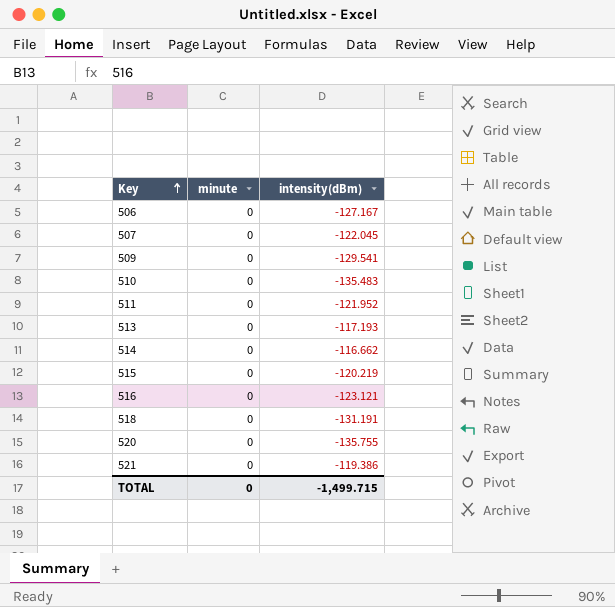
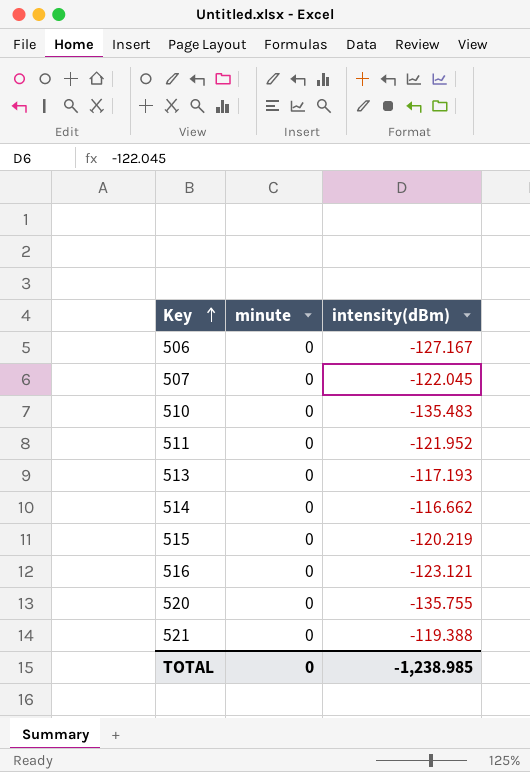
row 509: 0 | -129.541 -> none
row 518: 0 | -131.191 -> none
521 | intensity(dBm): -119.386 -> -119.388
TOTAL | intensity(dBm): -1,499.715 -> -1,238.985

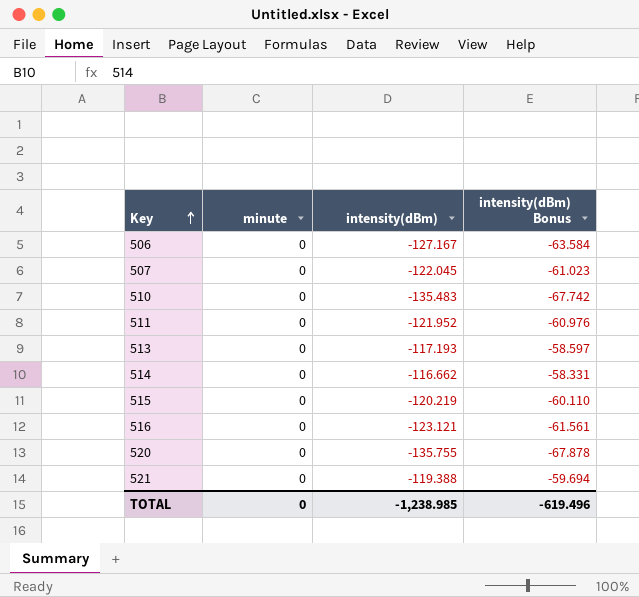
column intensity(dBm) Bonus | formula: none -> [intensity(dBm)] * 0.5

